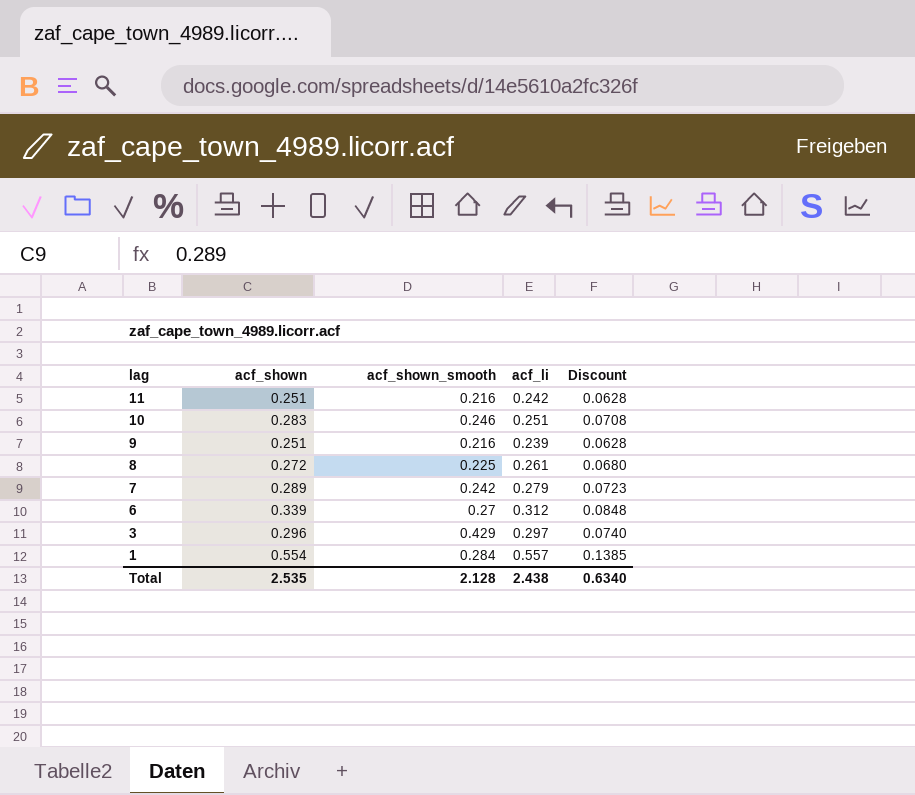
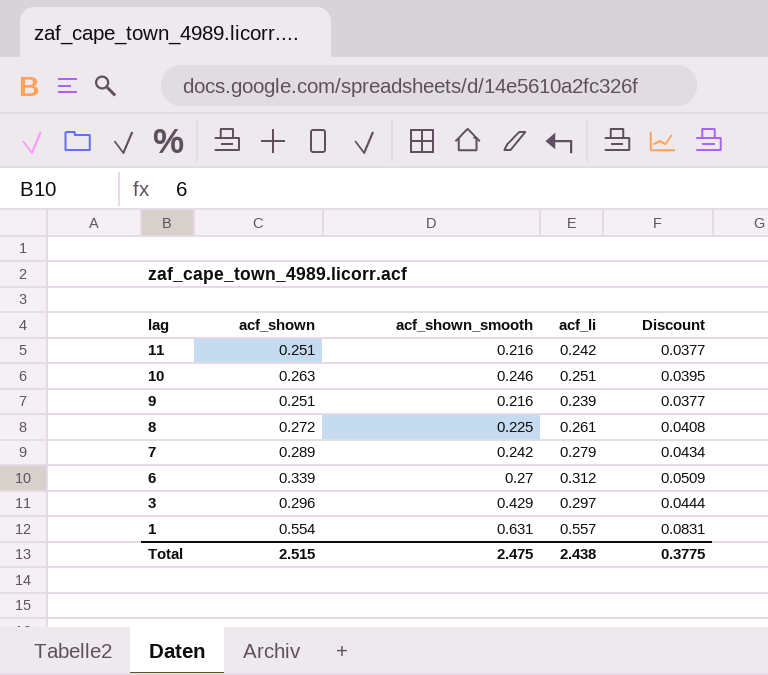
column Discount | formula: [acf_shown] * 0.25 -> [acf_shown] * 0.15
10 | acf_shown: 0.283 -> 0.263
1 | acf_shown_smooth: 0.284 -> 0.631
Total | acf_shown: 2.535 -> 2.515
Total | acf_shown_smooth: 2.128 -> 2.475
Total | Discount: 0.6340 -> 0.3775

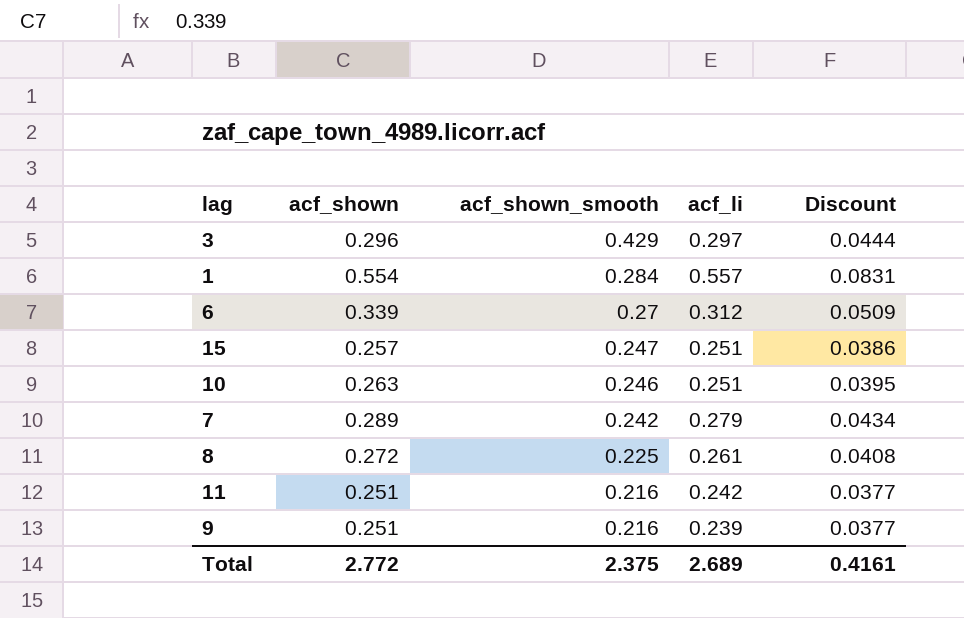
row order: lag descending -> acf_shown_smooth descending
1 | acf_shown_smooth: 0.631 -> 0.284
row 15: none -> 0.257 | 0.247 | 0.251 | 0.0386
Total | acf_shown: 2.515 -> 2.772
Total | acf_shown_smooth: 2.475 -> 2.375
Total | acf_li: 2.438 -> 2.689
Total | Discount: 0.3775 -> 0.4161

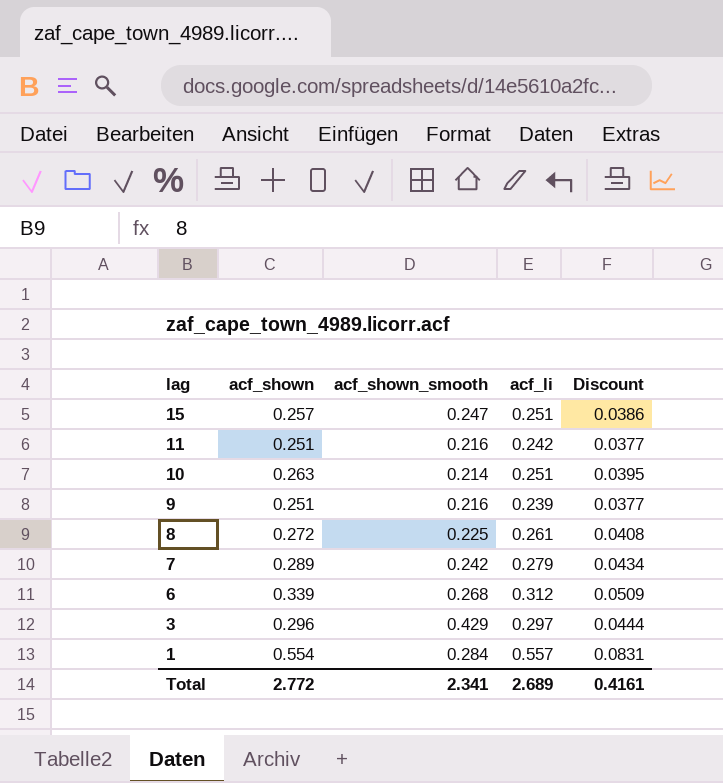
row order: acf_shown_smooth descending -> lag descending
10 | acf_shown_smooth: 0.246 -> 0.214
6 | acf_shown_smooth: 0.27 -> 0.268
Total | acf_shown_smooth: 2.375 -> 2.341

